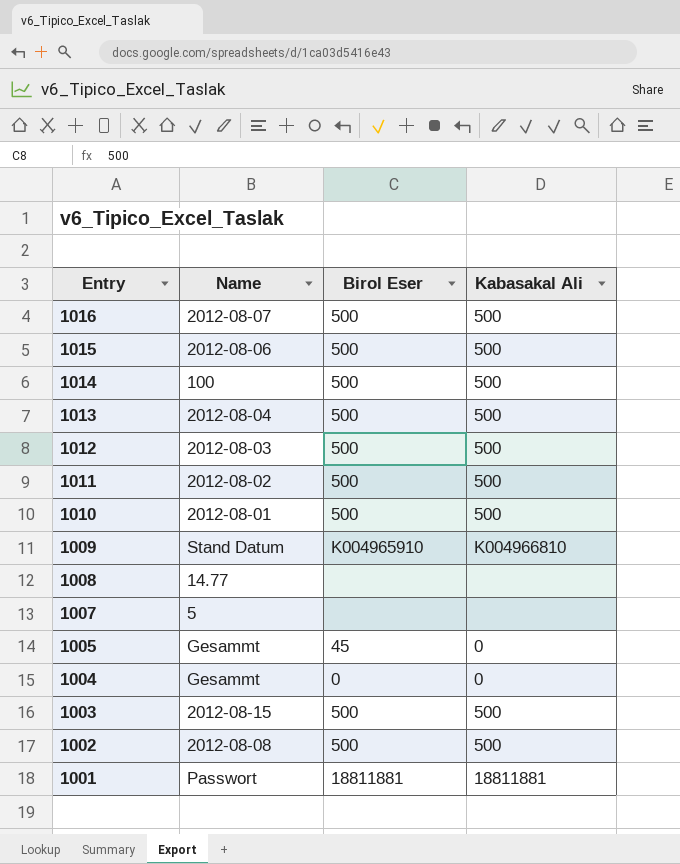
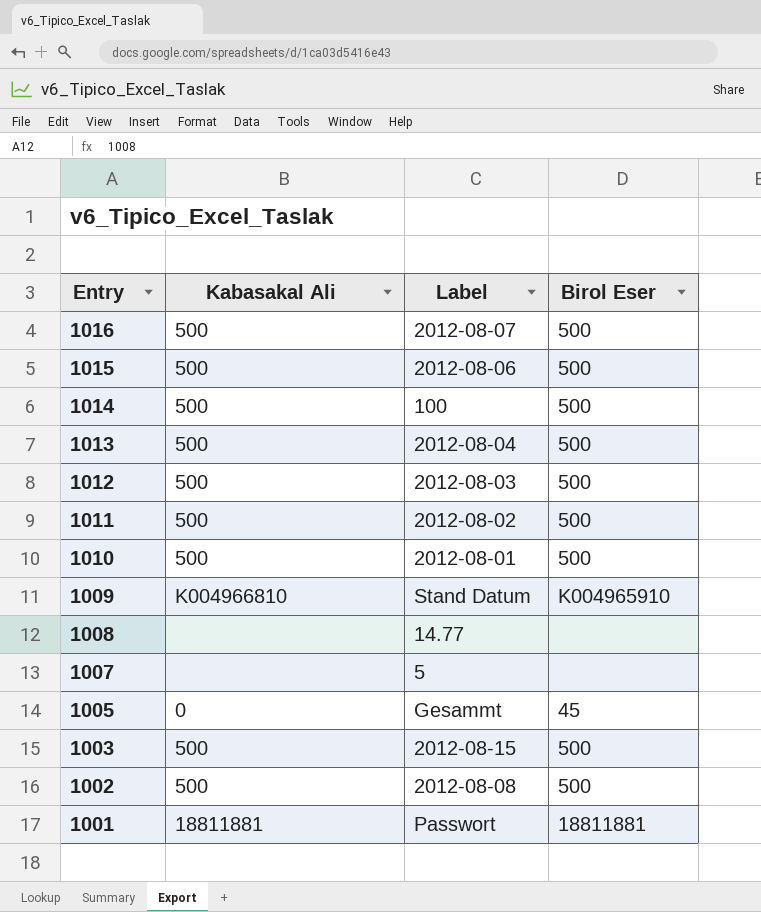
column Kabasakal Ali | position: 4 -> 2
column name: Name -> Label
row 1004: Gesammt | 0 | 0 -> none

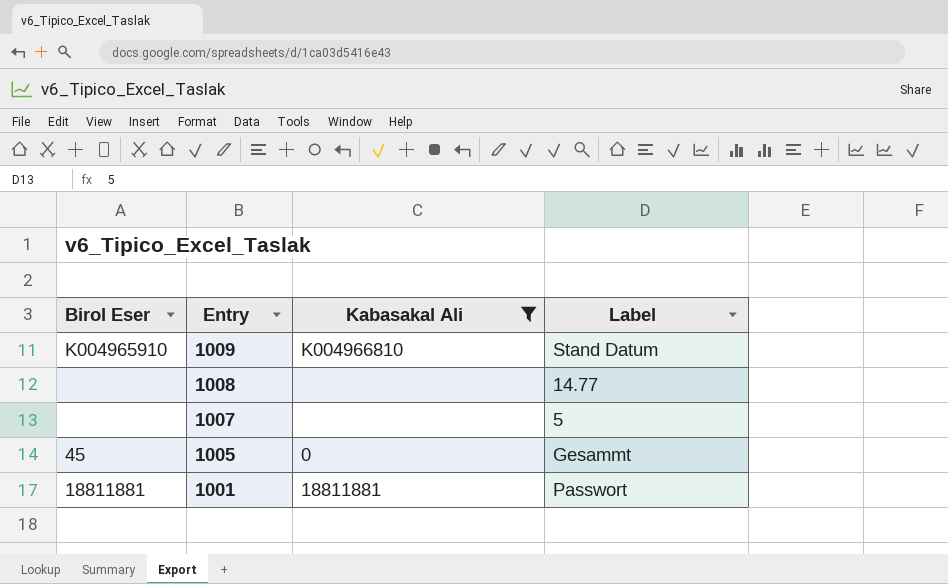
filter: none -> Kabasakal Ali != 500
column Birol Eser | position: 4 -> 1

